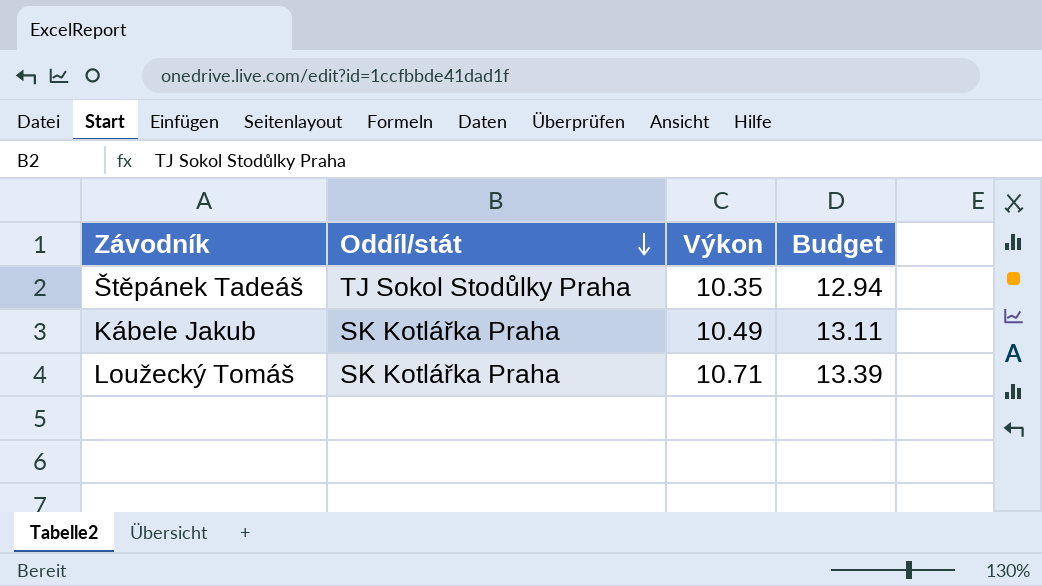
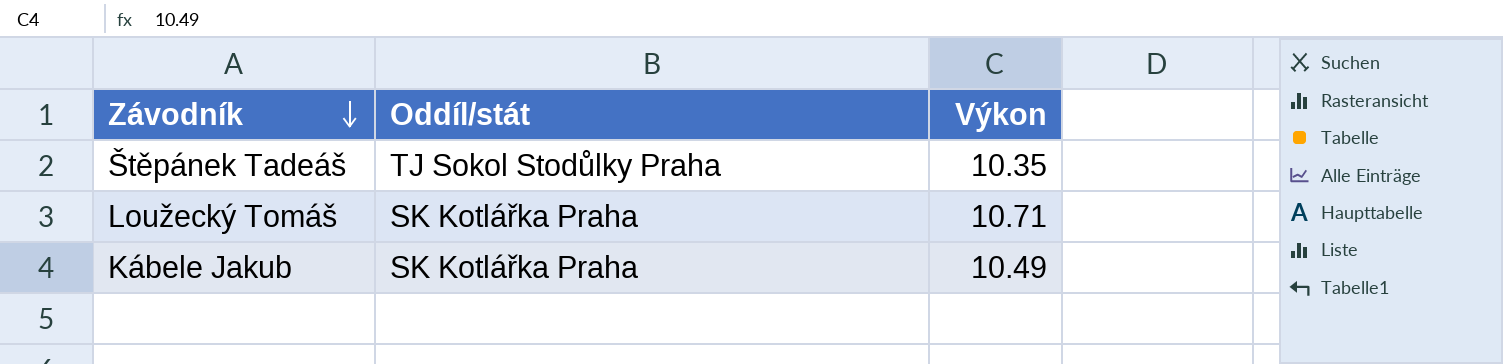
row order: Oddíl/stát descending -> Závodník descending
column Budget | formula: [Výkon] * 1.25 -> none

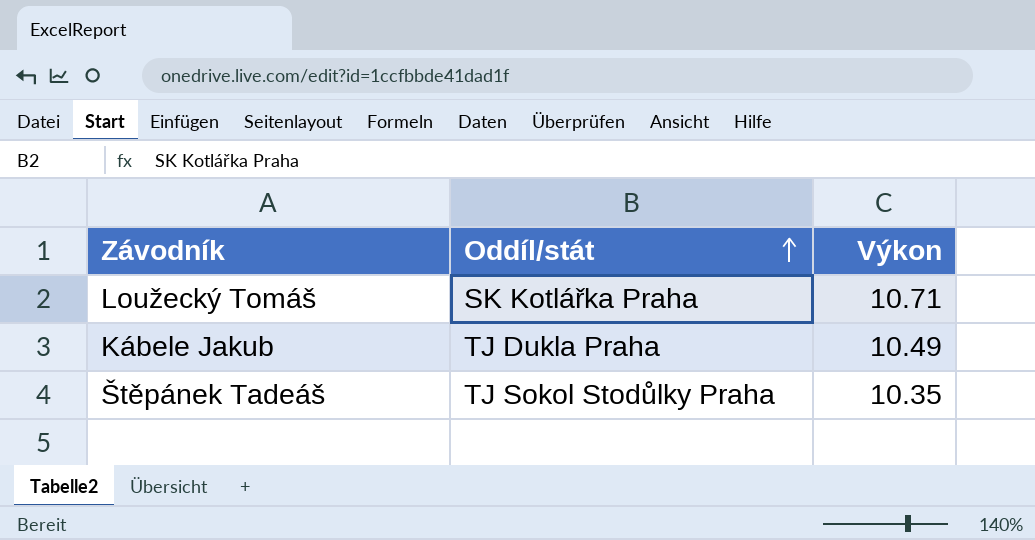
row order: Závodník descending -> Oddíl/stát ascending
Kábele Jakub | Oddíl/stát: SK Kotlářka Praha -> TJ Dukla Praha

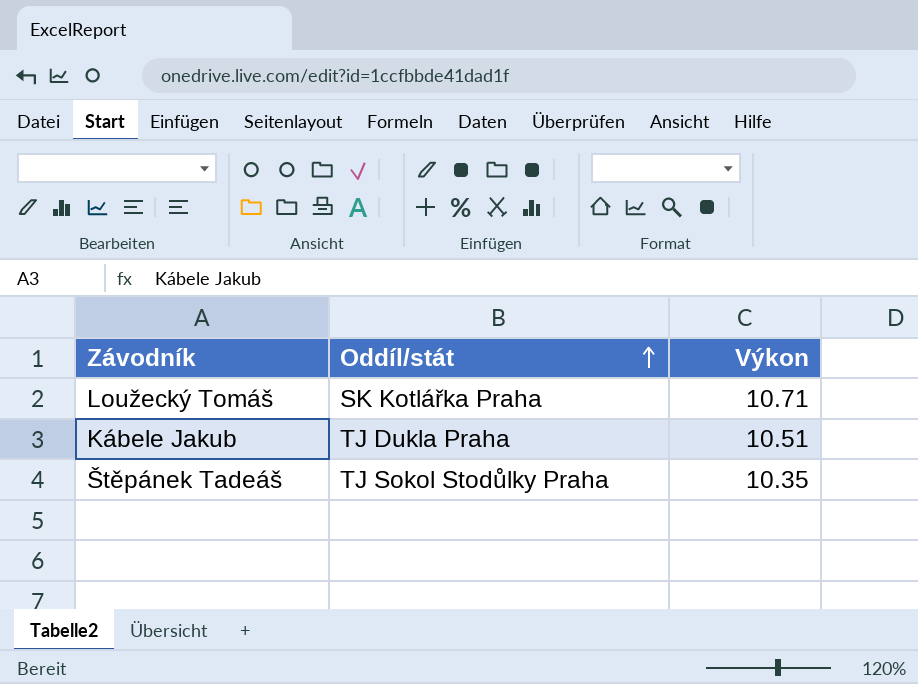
Kábele Jakub | Výkon: 10.49 -> 10.51

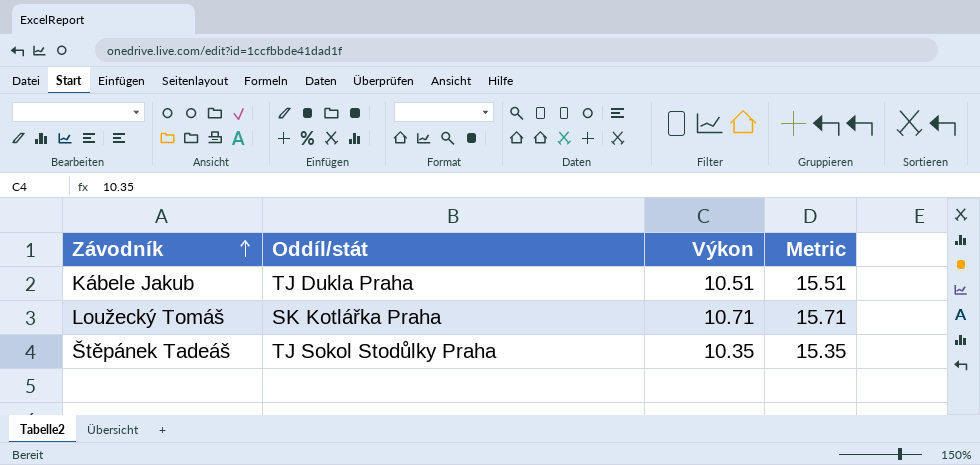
row order: Oddíl/stát ascending -> Závodník ascending
column Metric | formula: none -> [Výkon] + 5

